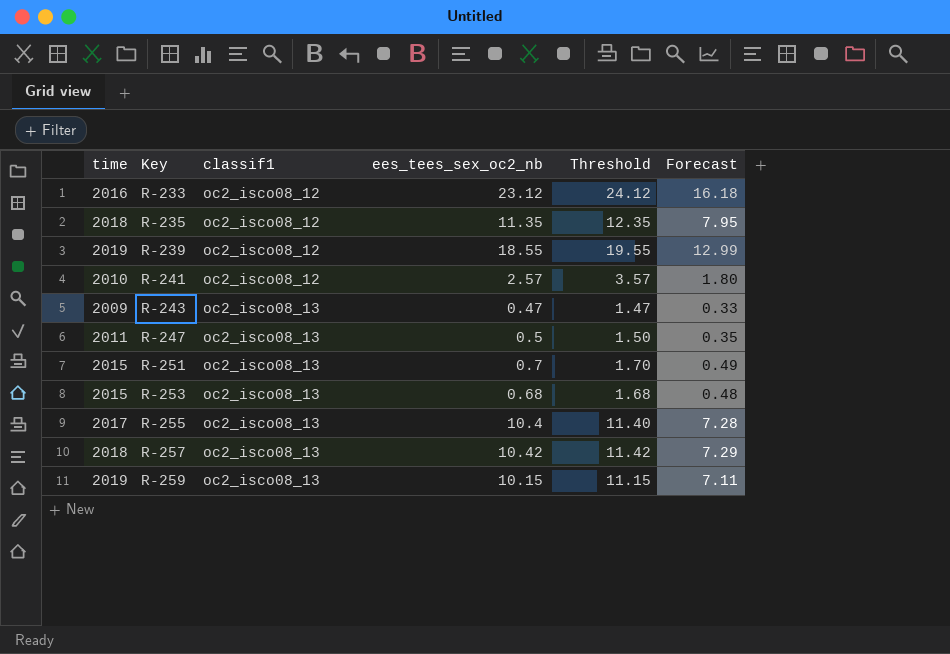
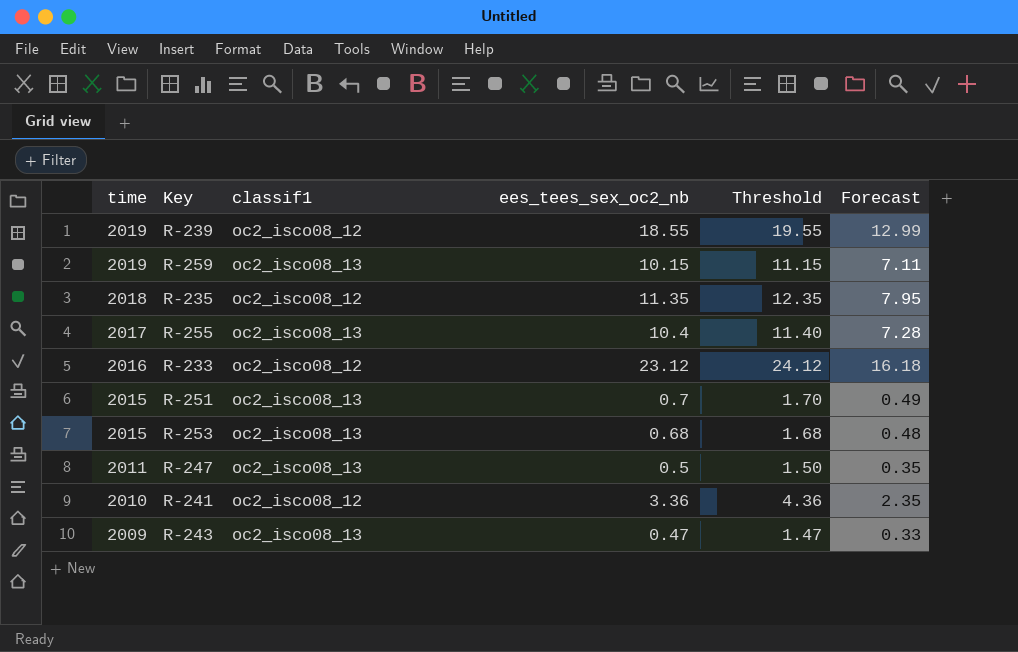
row order: Key ascending -> time descending
row R-257: 2018 | oc2_isco08_13 | 10.42 | 11.42 | 7.29 -> none
R-241 | ees_tees_sex_oc2_nb: 2.57 -> 3.36
R-241 | Threshold: 3.57 -> 4.36
R-241 | Forecast: 1.80 -> 2.35

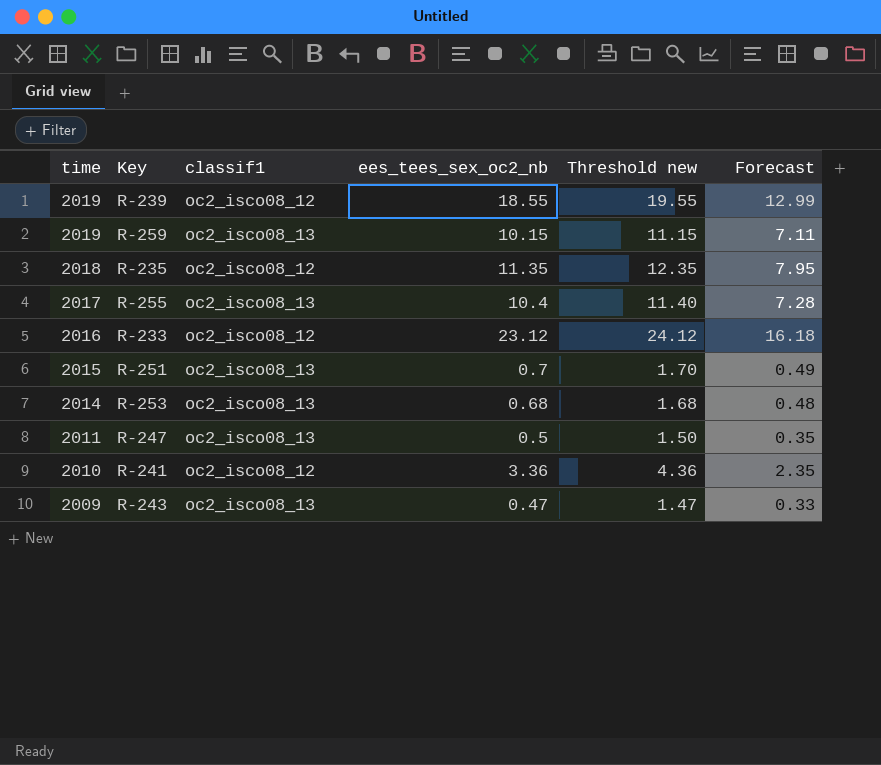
column name: Threshold -> Threshold new
R-253 | time: 2015 -> 2014

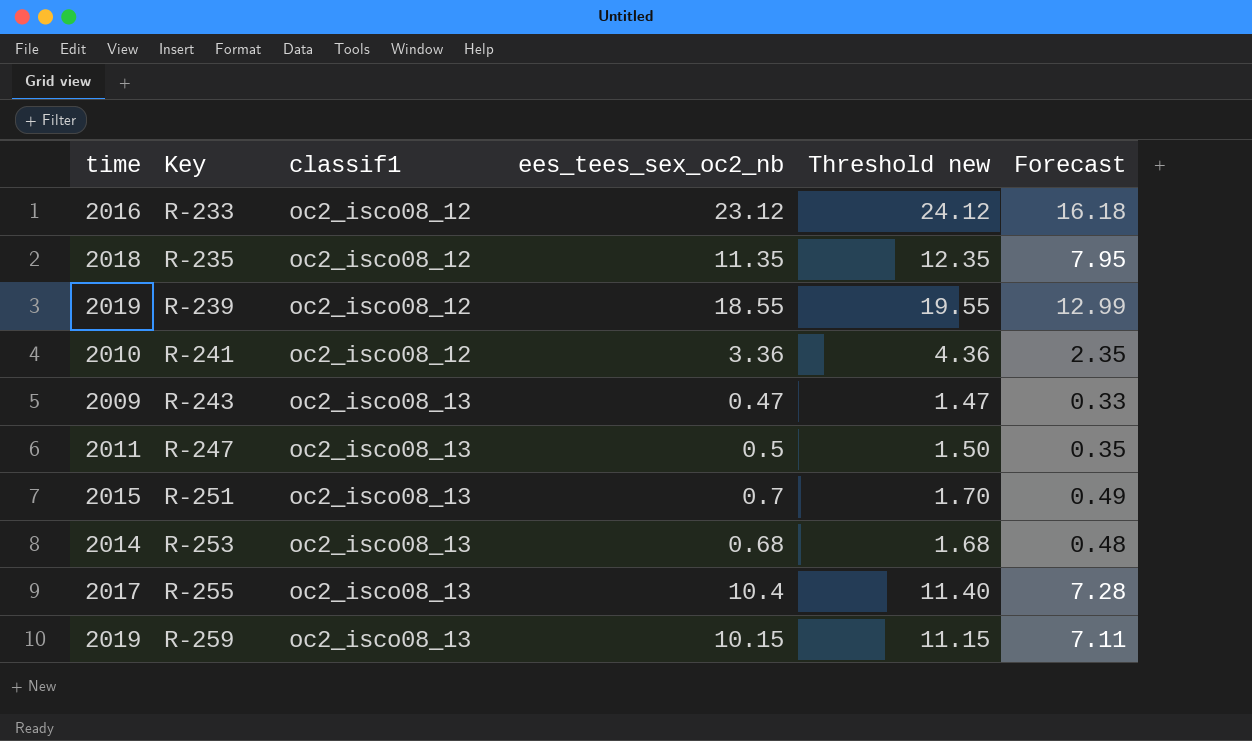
row order: time descending -> Key ascending

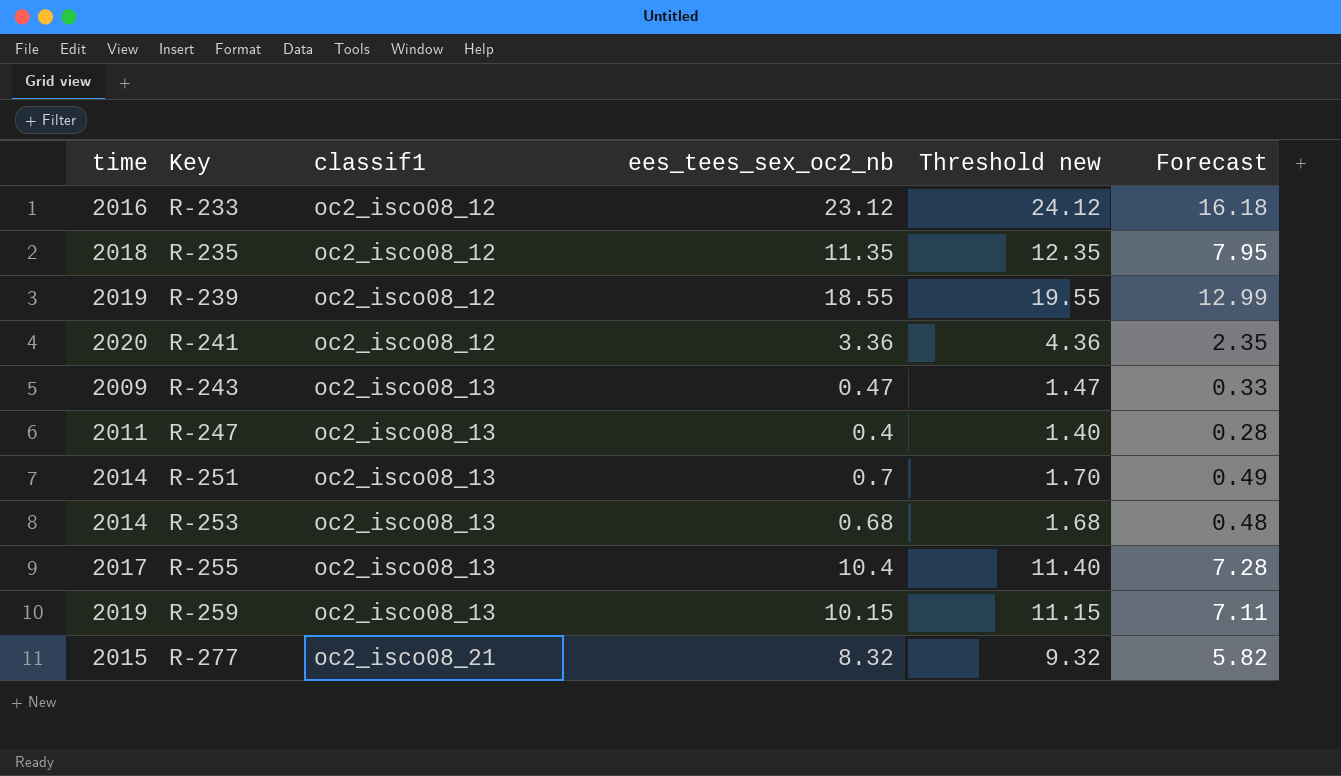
R-241 | time: 2010 -> 2020
R-247 | ees_tees_sex_oc2_nb: 0.5 -> 0.4
R-247 | Threshold new: 1.50 -> 1.40
R-247 | Forecast: 0.35 -> 0.28
R-251 | time: 2015 -> 2014
row R-277: none -> 2015 | oc2_isco08_21 | 8.32 | 9.32 | 5.82

